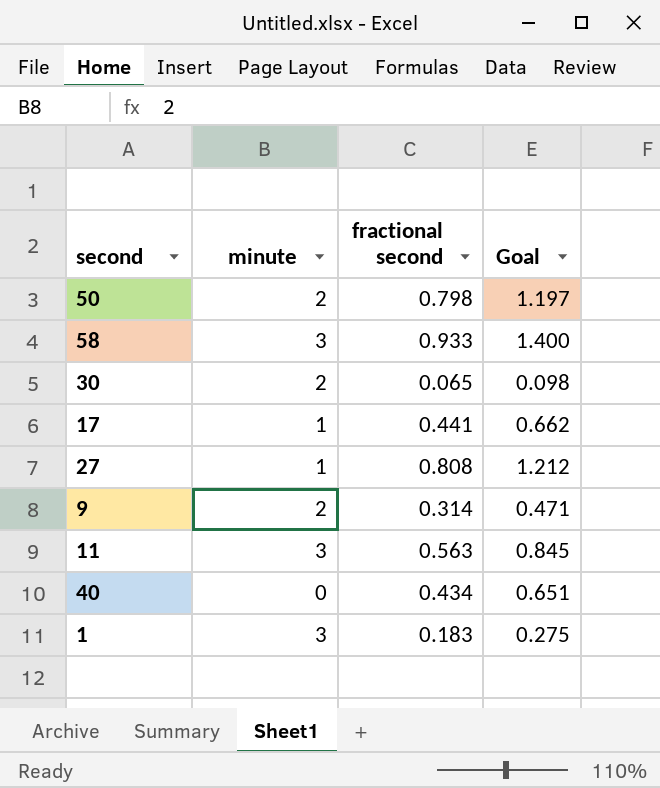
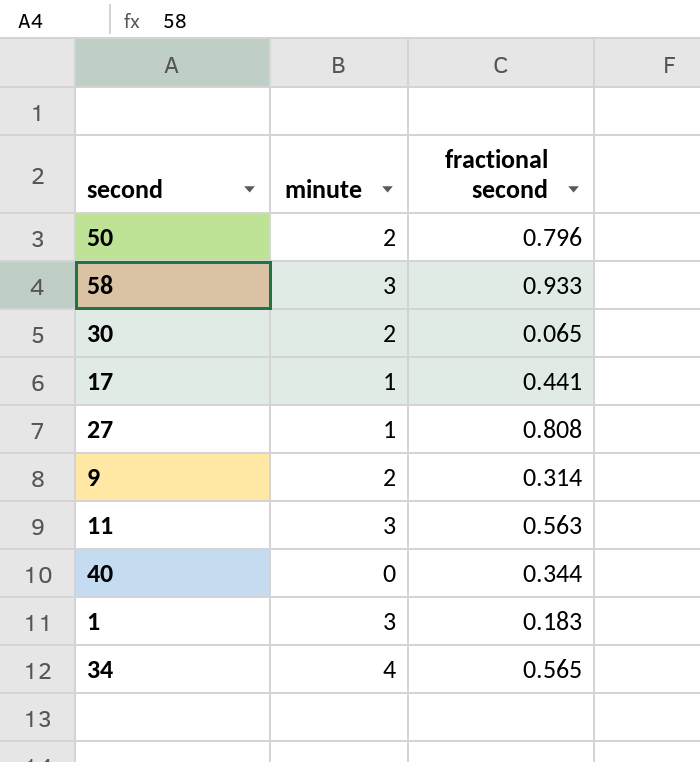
column Goal | formula: [fractional second] * 1.5 -> none
50 | fractional second: 0.798 -> 0.796
40 | fractional second: 0.434 -> 0.344
row 34: none -> 4 | 0.565

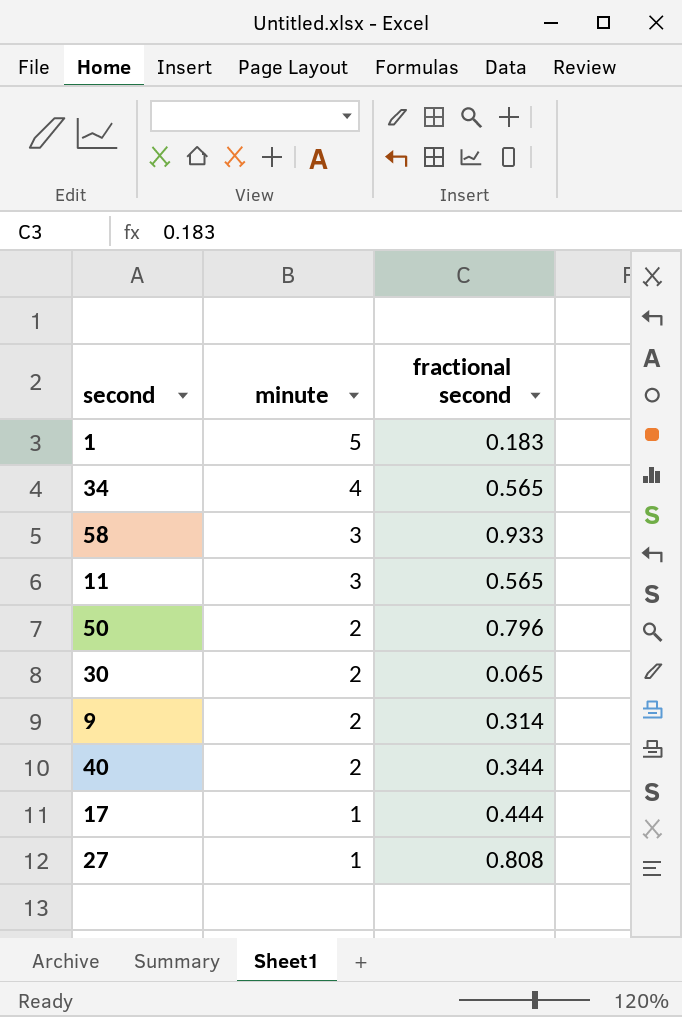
row order: none -> minute descending
1 | minute: 3 -> 5
11 | fractional second: 0.563 -> 0.565
40 | minute: 0 -> 2
17 | fractional second: 0.441 -> 0.444

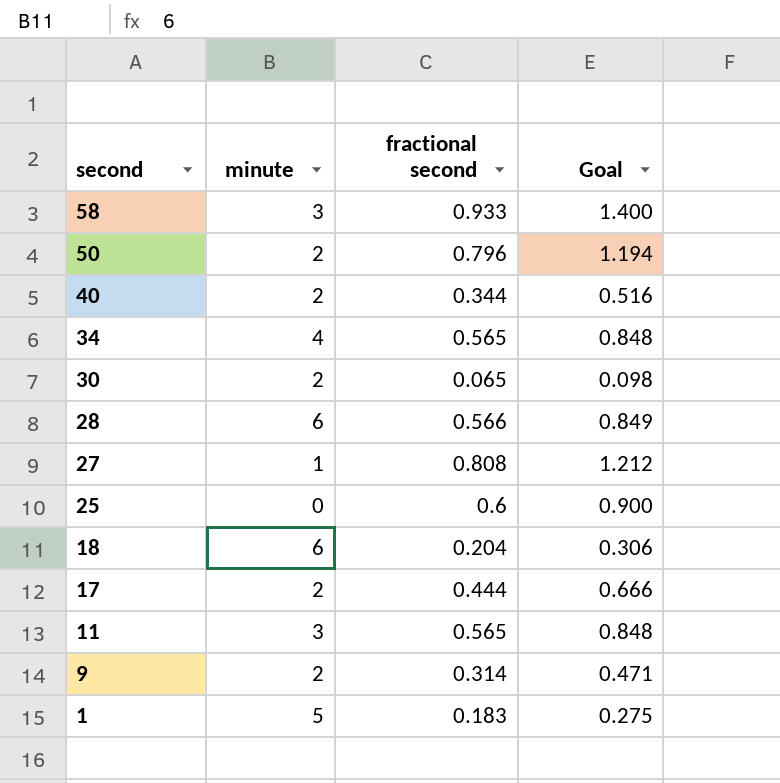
row order: minute descending -> second descending
column Goal | formula: none -> [fractional second] * 1.5
row 28: none -> 6 | 0.566 | 0.849
row 25: none -> 0 | 0.6 | 0.900
row 18: none -> 6 | 0.204 | 0.306
17 | minute: 1 -> 2

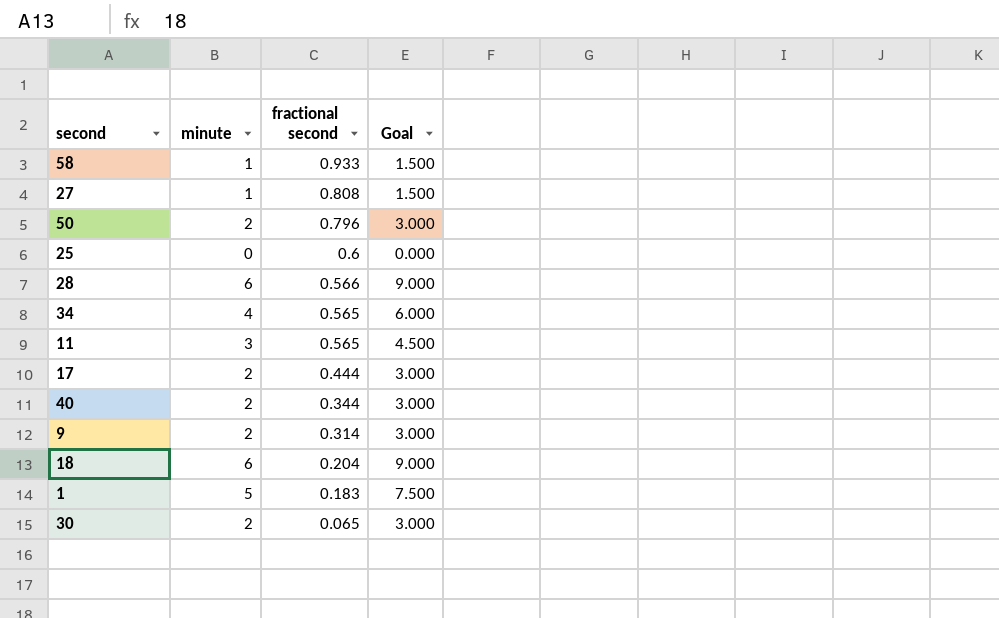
row order: second descending -> fractional second descending
column Goal | formula: [fractional second] * 1.5 -> [minute] * 1.5
58 | minute: 3 -> 1

